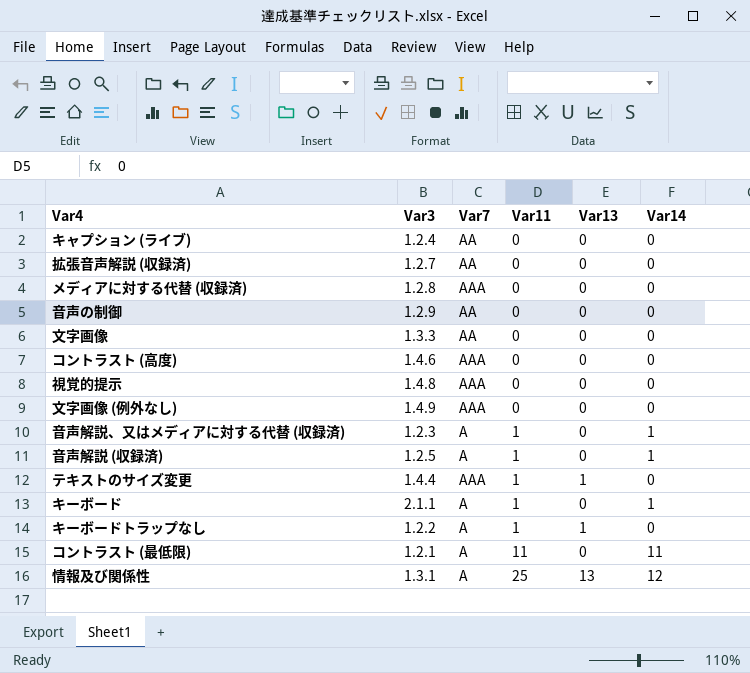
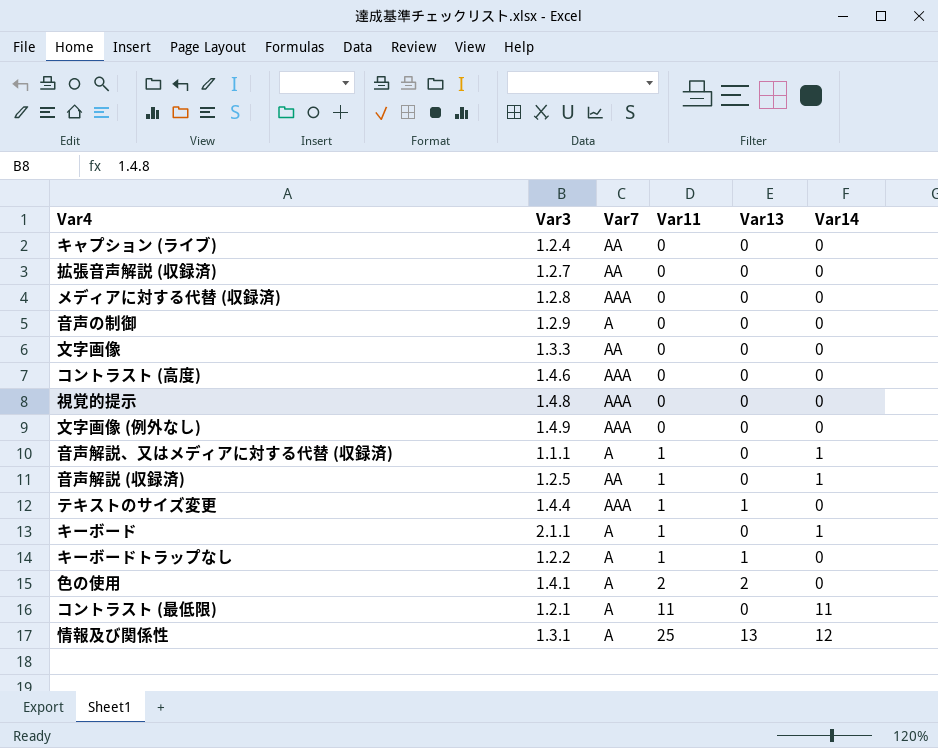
音声の制御 | Var7: AA -> A
音声解説、又はメディアに対する代替 (収録済) | Var3: 1.2.3 -> 1.1.1
音声解説 (収録済) | Var7: A -> AA
row 色の使用: none -> 1.4.1 | A | 2 | 2 | 0

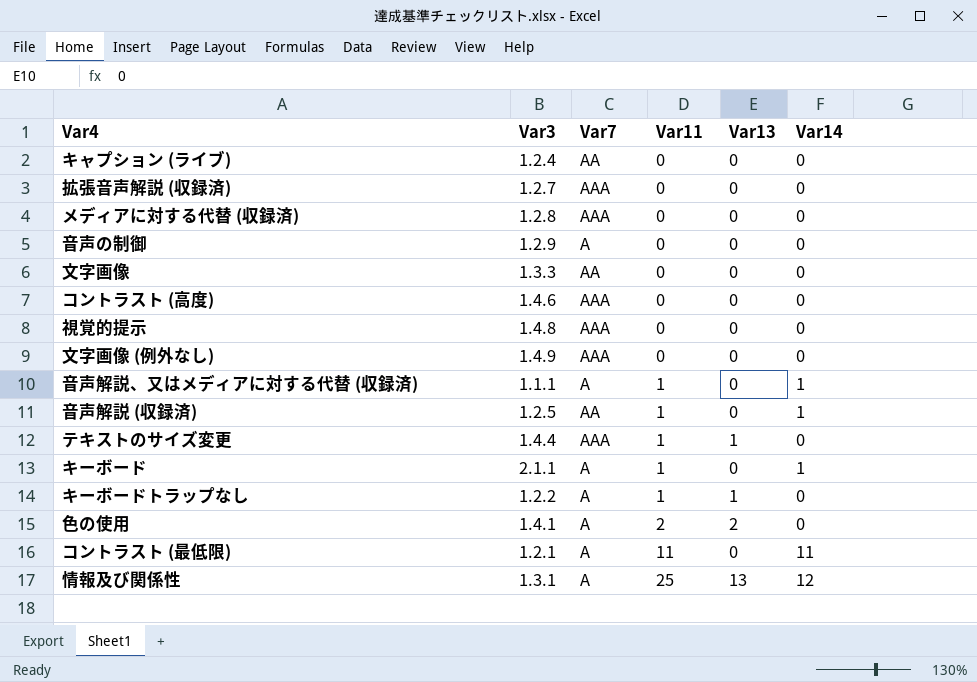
拡張音声解説 (収録済) | Var7: AA -> AAA

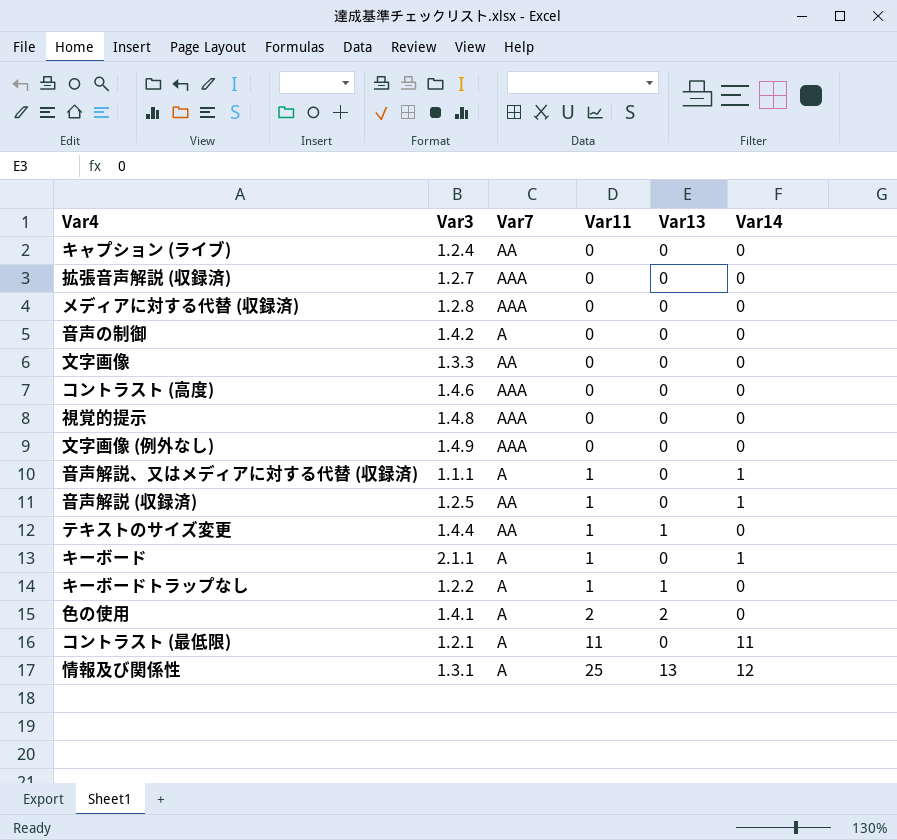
音声の制御 | Var3: 1.2.9 -> 1.4.2
テキストのサイズ変更 | Var7: AAA -> AA

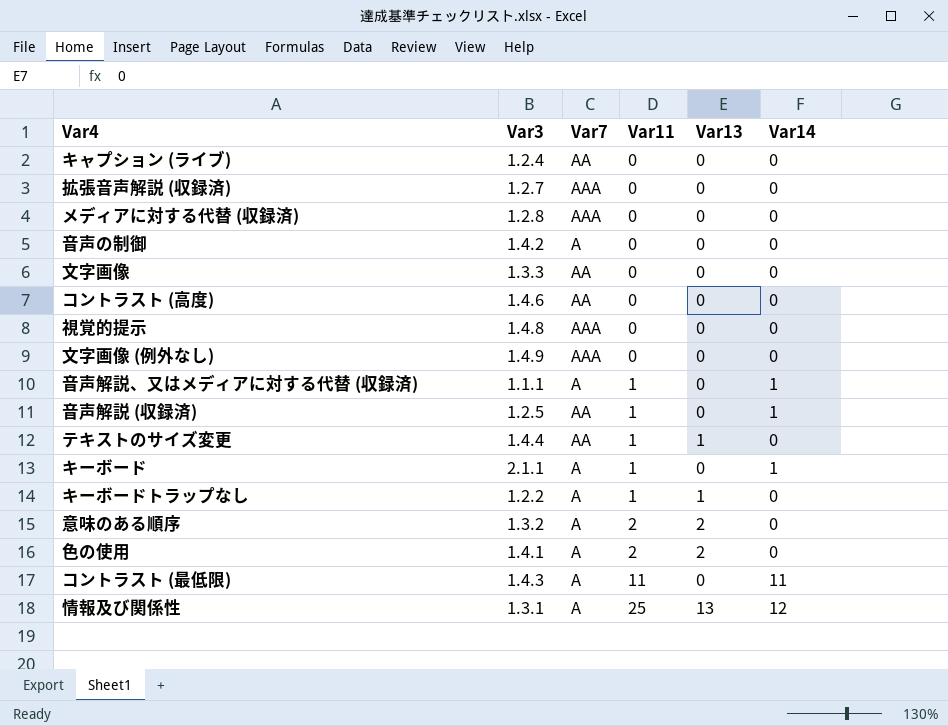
コントラスト (高度) | Var7: AAA -> AA
row 意味のある順序: none -> 1.3.2 | A | 2 | 2 | 0
コントラスト (最低限) | Var3: 1.2.1 -> 1.4.3

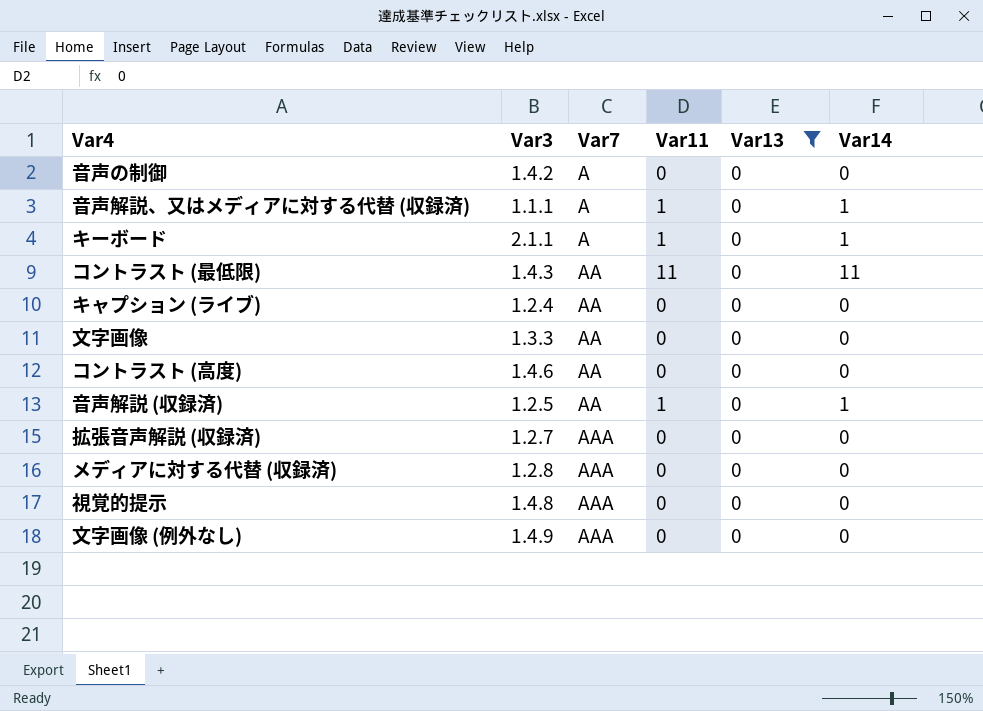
filter: none -> Var13 = 0
row order: Var11 ascending -> Var7 ascending
コントラスト (最低限) | Var7: A -> AA

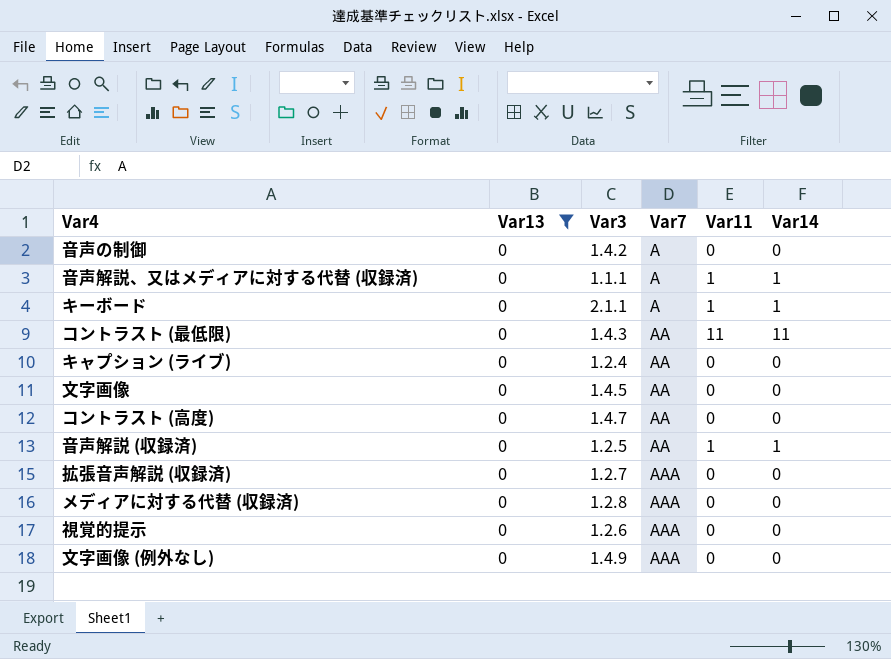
column Var13 | position: 5 -> 2
文字画像 | Var3: 1.3.3 -> 1.4.5
コントラスト (高度) | Var3: 1.4.6 -> 1.4.7
視覚的提示 | Var3: 1.4.8 -> 1.2.6

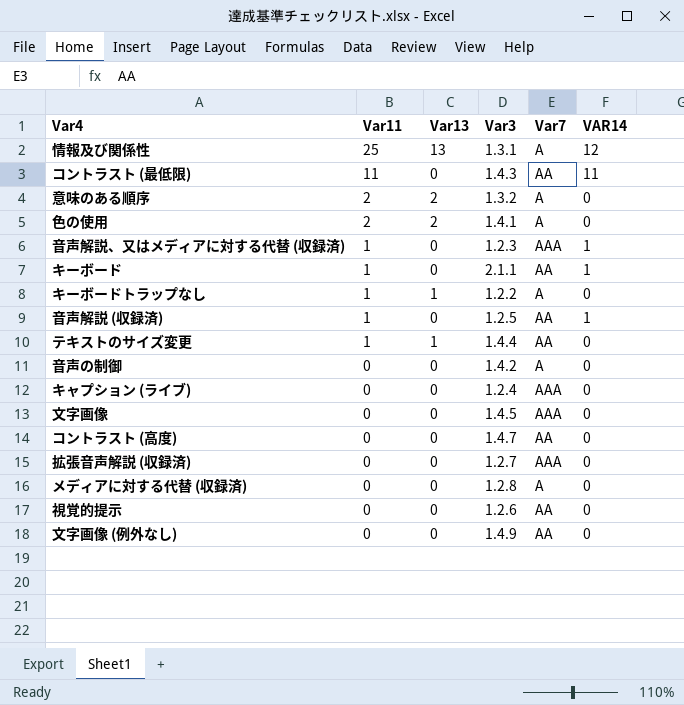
filter: Var13 = 0 -> none
row order: Var7 ascending -> Var11 descending
column Var11 | position: 5 -> 2
column name: Var14 -> VAR14
音声解説、又はメディアに対する代替 (収録済) | Var3: 1.1.1 -> 1.2.3
音声解説、又はメディアに対する代替 (収録済) | Var7: A -> AAA
キーボード | Var7: A -> AA
キャプション (ライブ) | Var7: AA -> AAA
文字画像 | Var7: AA -> AAA
メディアに対する代替 (収録済) | Var7: AAA -> A
視覚的提示 | Var7: AAA -> AA
文字画像 (例外なし) | Var7: AAA -> AA

